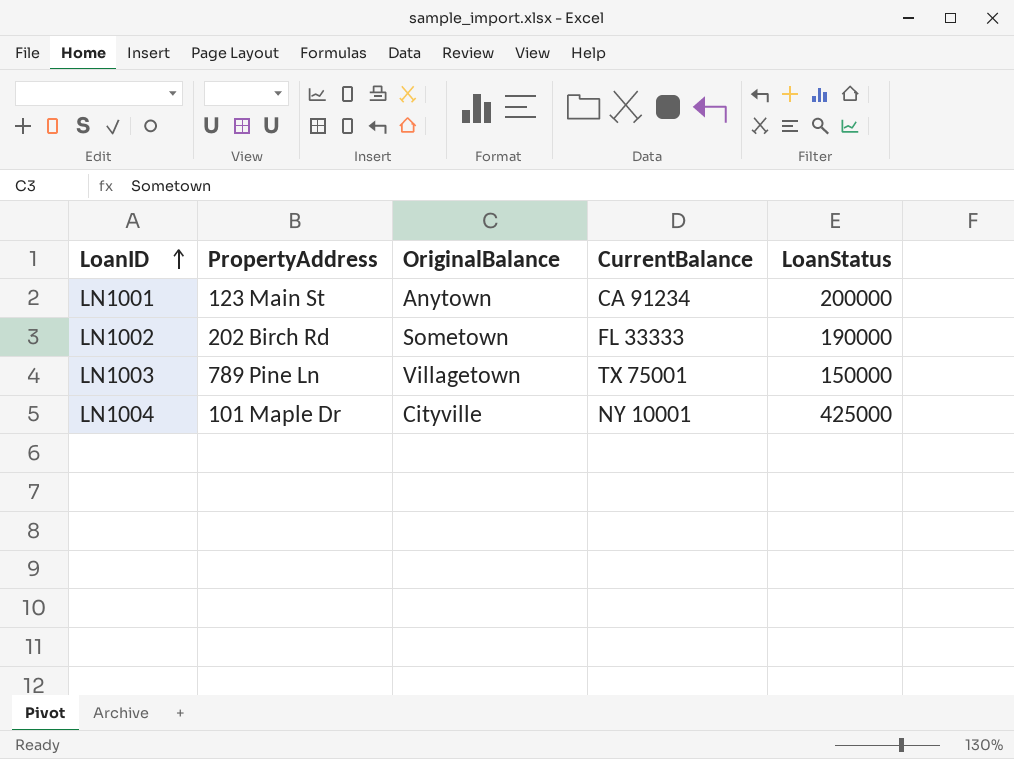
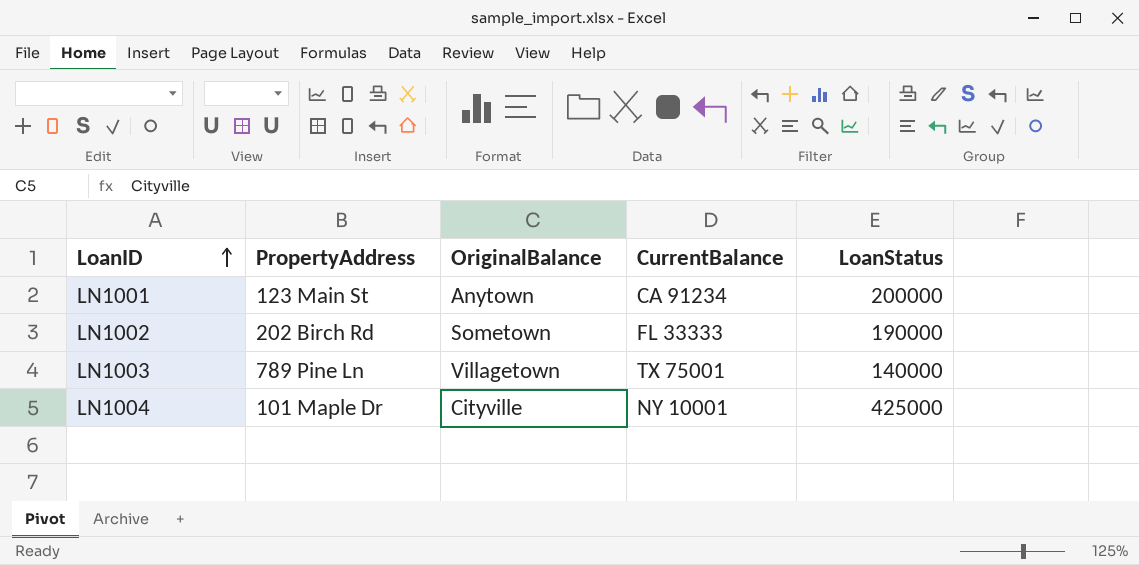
LN1003 | LoanStatus: 150000 -> 140000

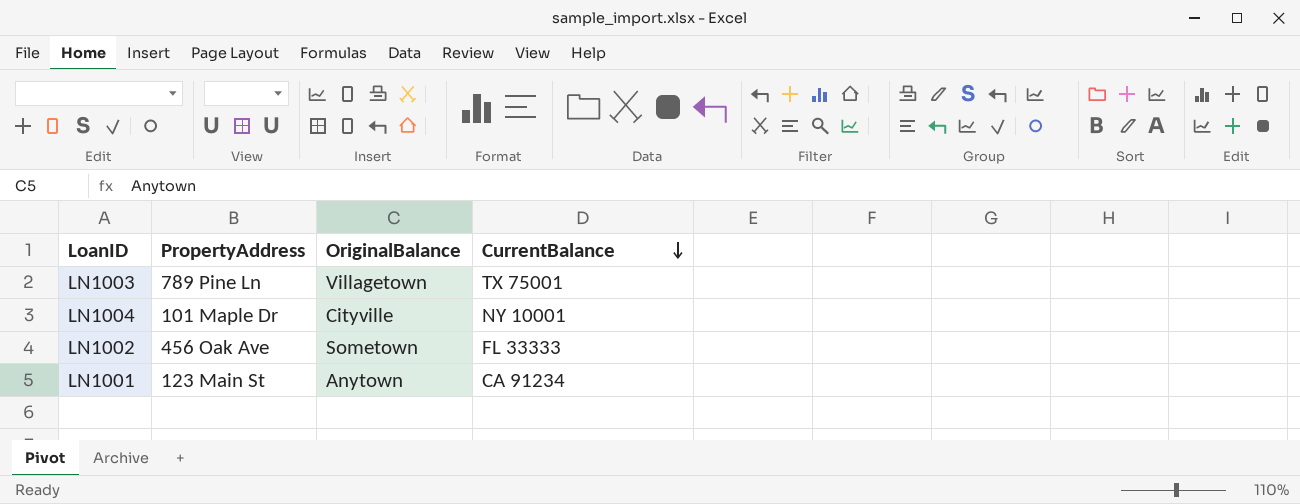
row order: LoanID ascending -> CurrentBalance descending
column LoanStatus | position: 5 -> none
LN1002 | PropertyAddress: 202 Birch Rd -> 456 Oak Ave

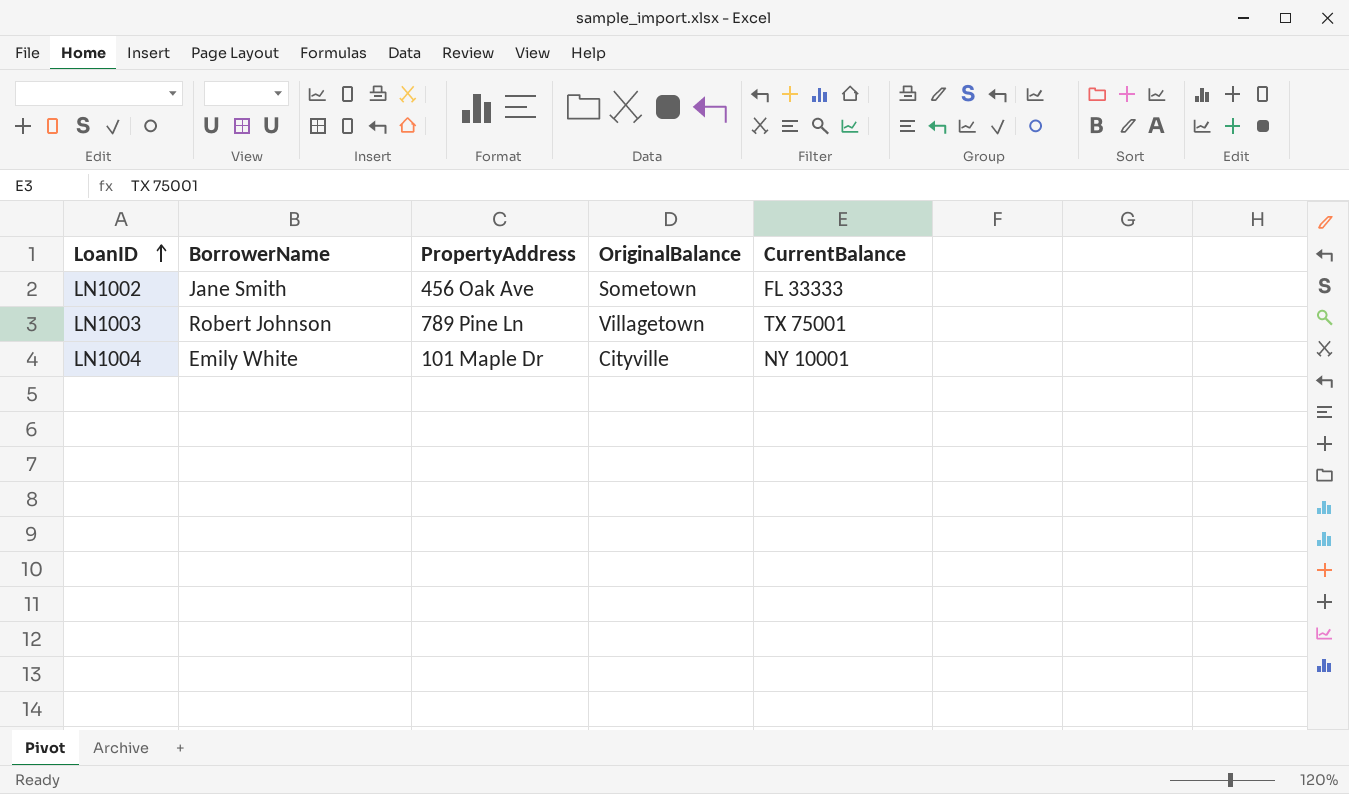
row order: CurrentBalance descending -> LoanID ascending
column BorrowerName | position: none -> 2
row LN1001: 123 Main St | Anytown | CA 91234 -> none

